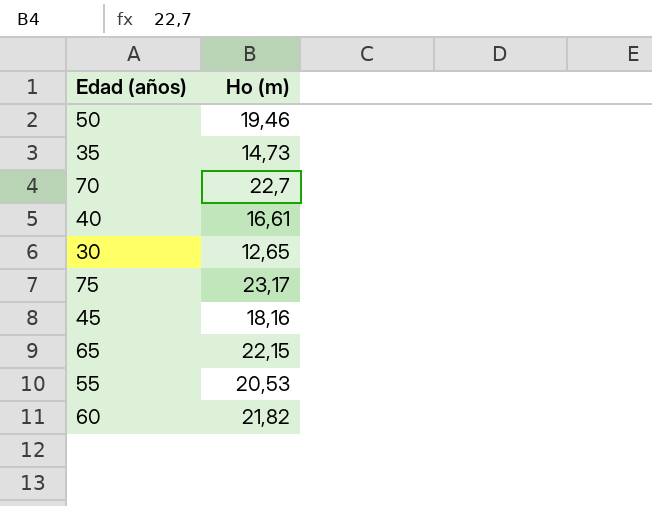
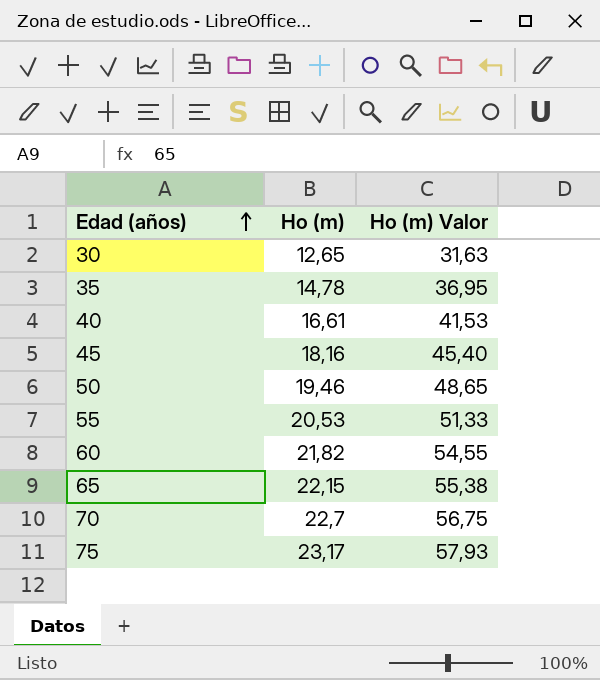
row order: none -> Edad (años) ascending
column Ho (m) Valor | formula: none -> [Ho (m)] * 2,5
35 | Ho (m): 14,73 -> 14,78

